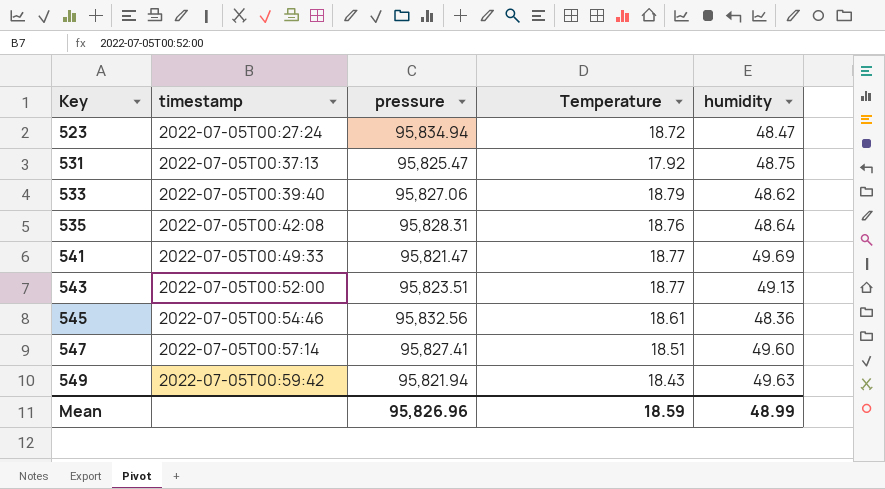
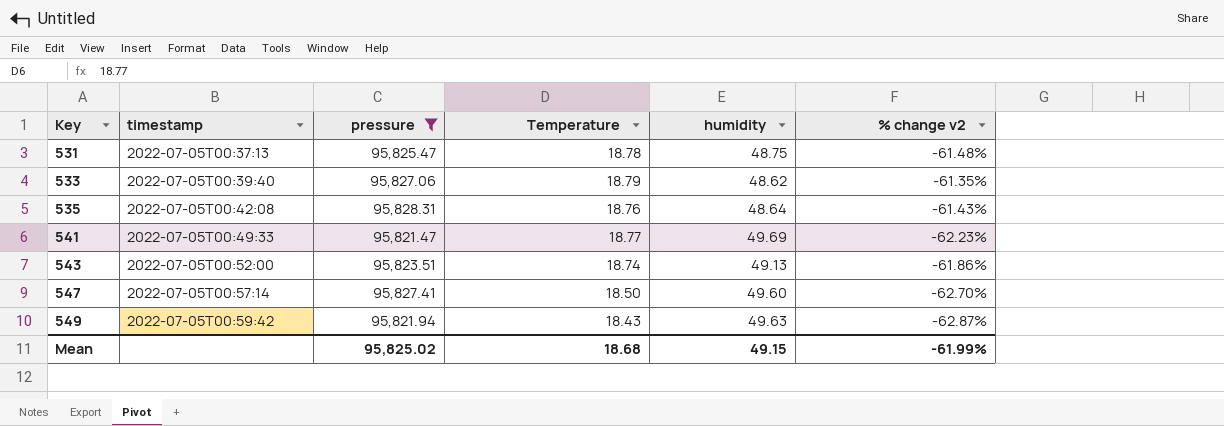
filter: none -> pressure <= 95,828.31
column % change v2 | formula: none -> ([Temperature] - [humidity]) / [humidity]
531 | Temperature: 17.92 -> 18.78
543 | Temperature: 18.77 -> 18.74
547 | Temperature: 18.51 -> 18.50
Mean | pressure: 95,826.96 -> 95,825.02
Mean | Temperature: 18.59 -> 18.68
Mean | humidity: 48.99 -> 49.15

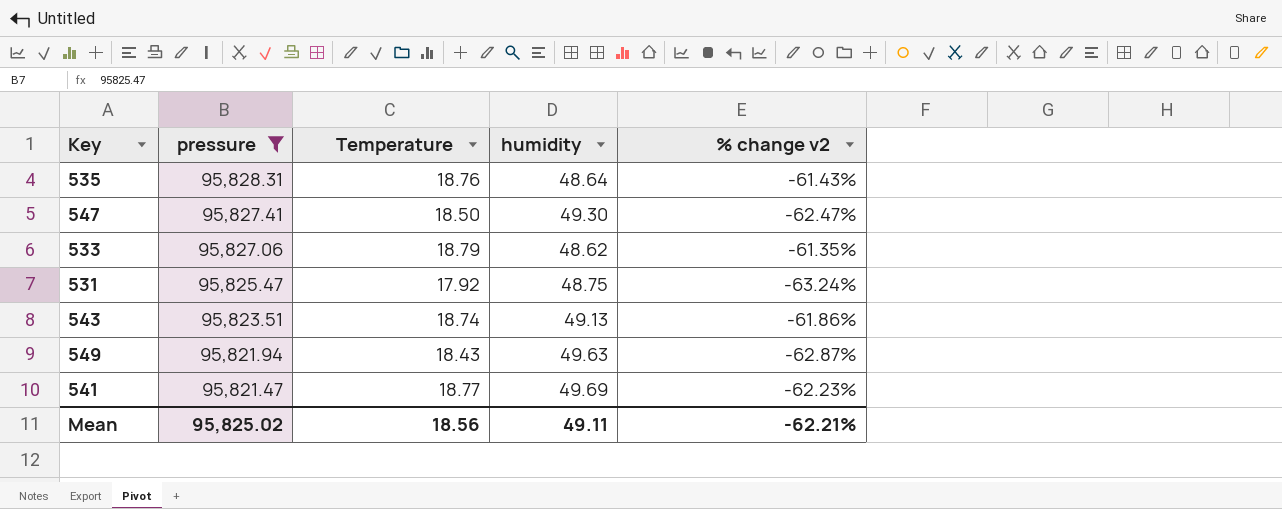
row order: Key ascending -> pressure descending
column timestamp | position: 2 -> none
547 | humidity: 49.60 -> 49.30
547 | % change v2: -62.70% -> -62.47%
531 | Temperature: 18.78 -> 17.92
531 | % change v2: -61.48% -> -63.24%
Mean | Temperature: 18.68 -> 18.56
Mean | humidity: 49.15 -> 49.11
Mean | % change v2: -61.99% -> -62.21%

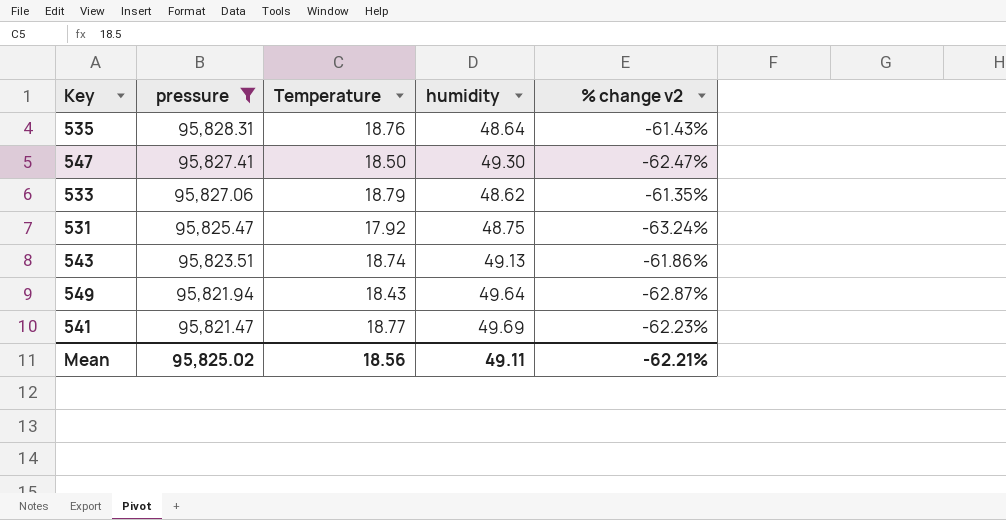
549 | humidity: 49.63 -> 49.64

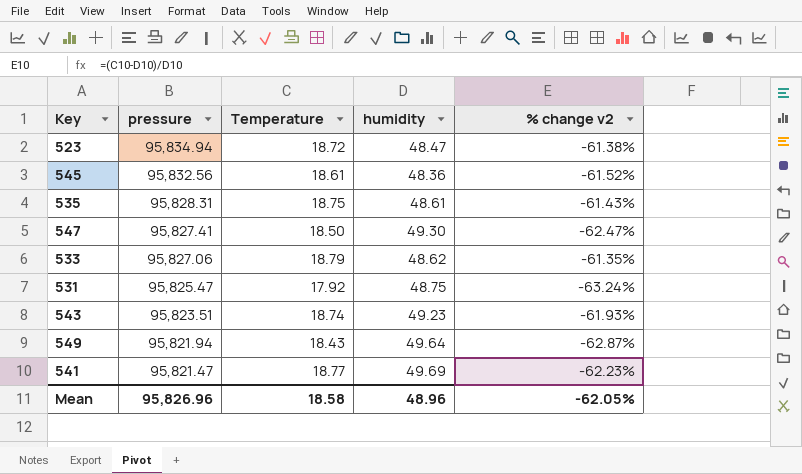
filter: pressure <= 95,828.31 -> none
535 | Temperature: 18.76 -> 18.75
535 | humidity: 48.64 -> 48.61
543 | humidity: 49.13 -> 49.23
543 | % change v2: -61.86% -> -61.93%
Mean | pressure: 95,825.02 -> 95,826.96
Mean | Temperature: 18.56 -> 18.58
Mean | humidity: 49.11 -> 48.96
Mean | % change v2: -62.21% -> -62.05%

